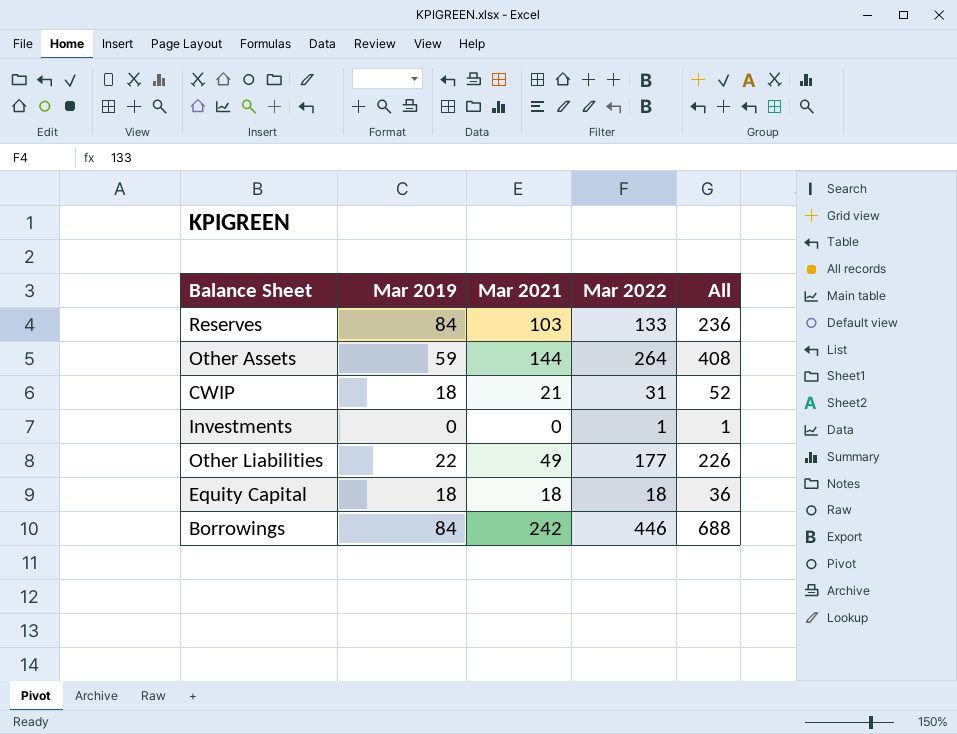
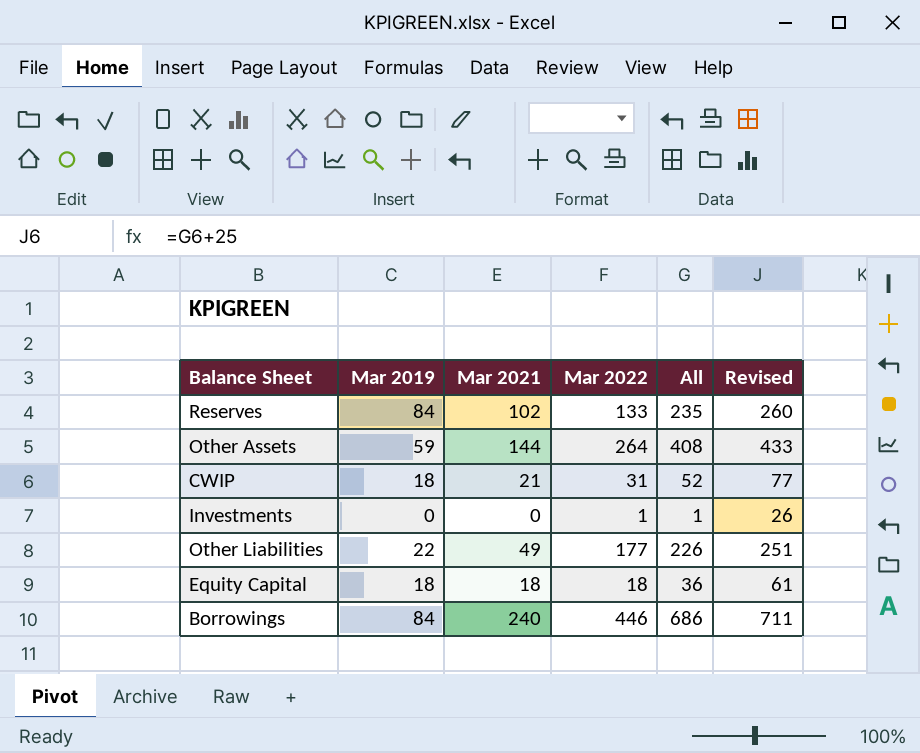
column Revised | formula: none -> [All] + 25
Reserves | Mar 2021: 103 -> 102
Reserves | All: 236 -> 235
Borrowings | Mar 2021: 242 -> 240
Borrowings | All: 688 -> 686

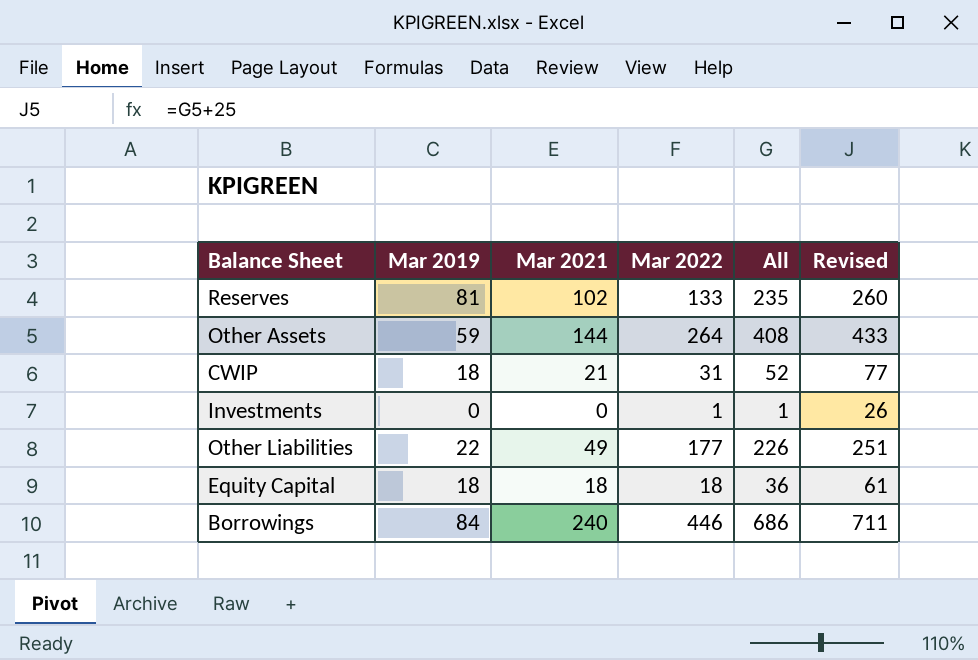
Reserves | Mar 2019: 84 -> 81

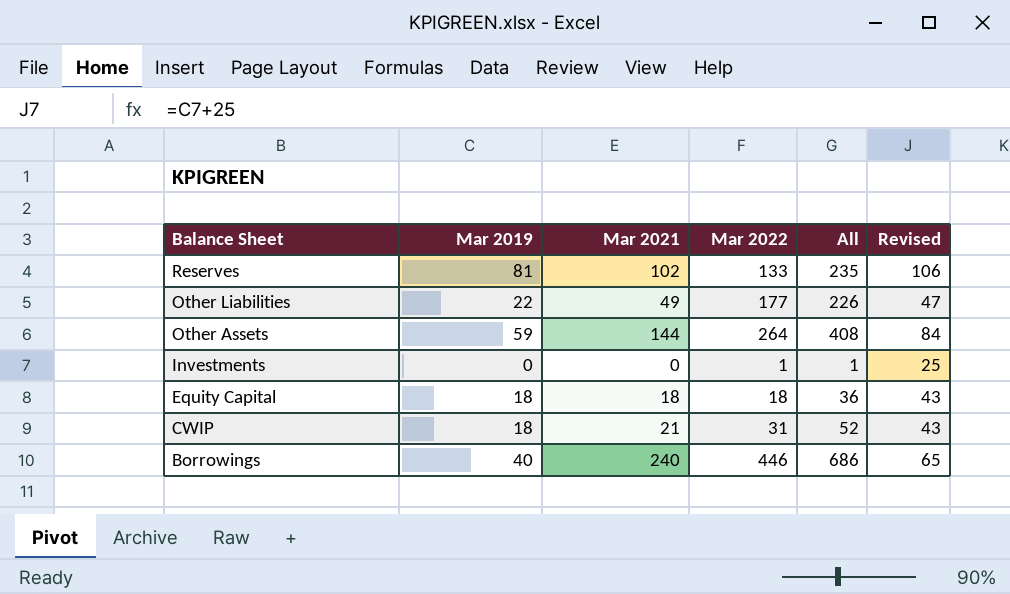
row order: none -> Balance Sheet descending
column Revised | formula: [All] + 25 -> [Mar 2019] + 25
Borrowings | Mar 2019: 84 -> 40

